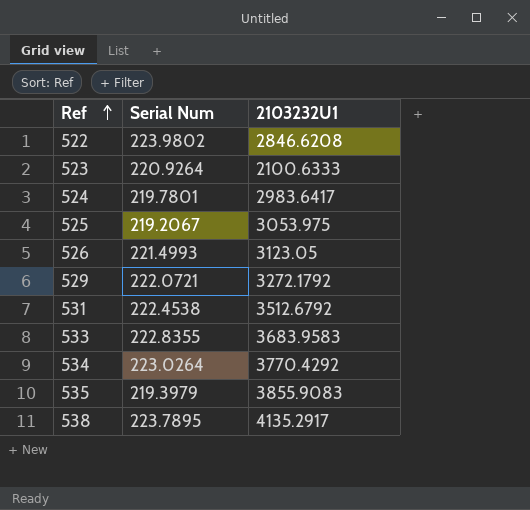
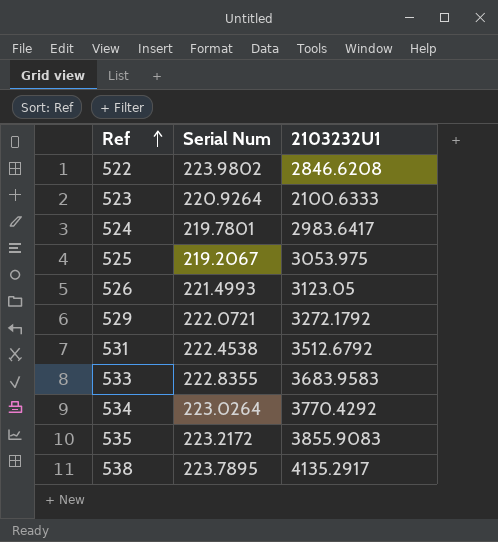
535 | Serial Num: 219.3979 -> 223.2172

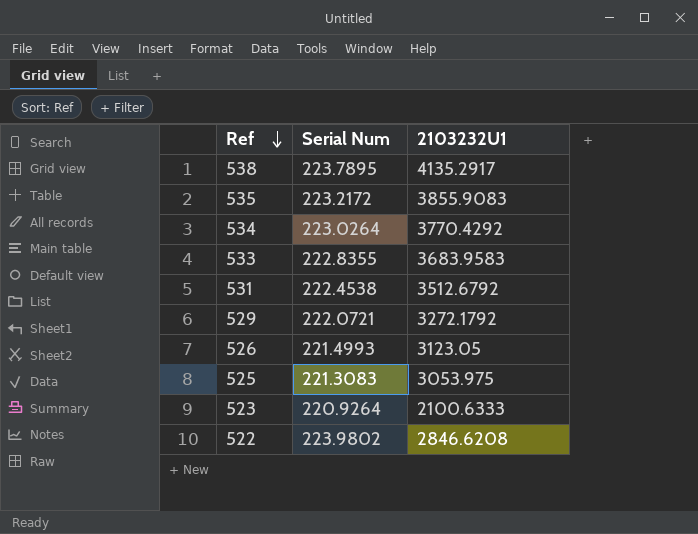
row order: Ref ascending -> Ref descending
row 524: 219.7801 | 2983.6417 -> none
525 | Serial Num: 219.2067 -> 221.3083

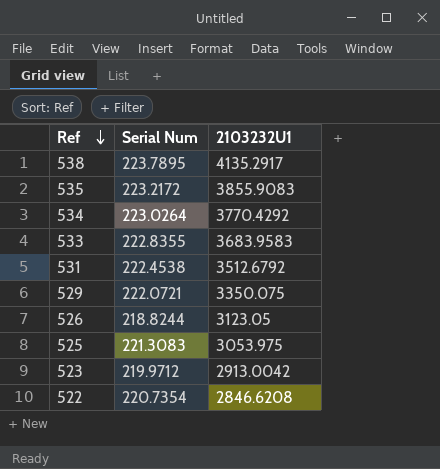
529 | 2103232U1: 3272.1792 -> 3350.075
526 | Serial Num: 221.4993 -> 218.8244
523 | Serial Num: 220.9264 -> 219.9712
523 | 2103232U1: 2100.6333 -> 2913.0042
522 | Serial Num: 223.9802 -> 220.7354

